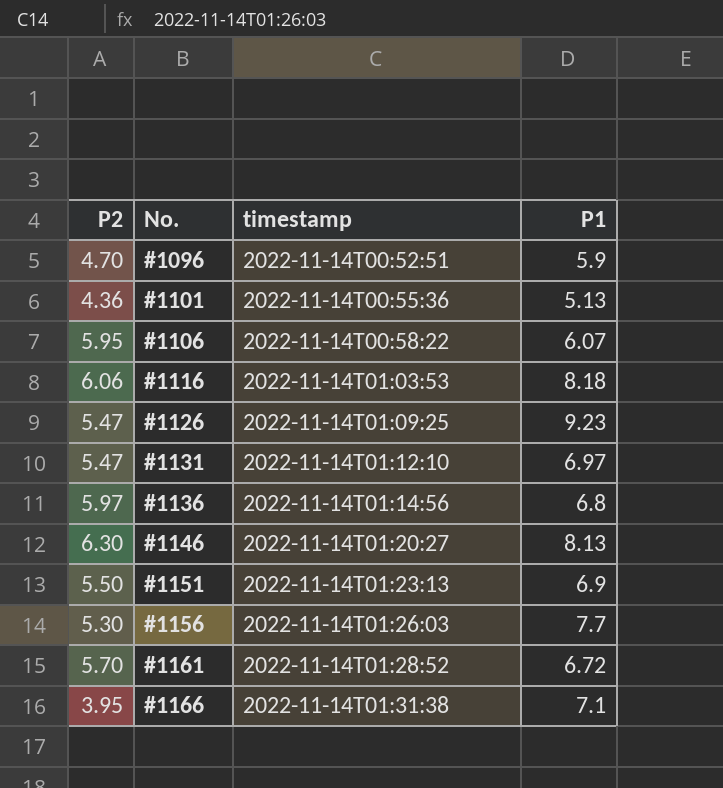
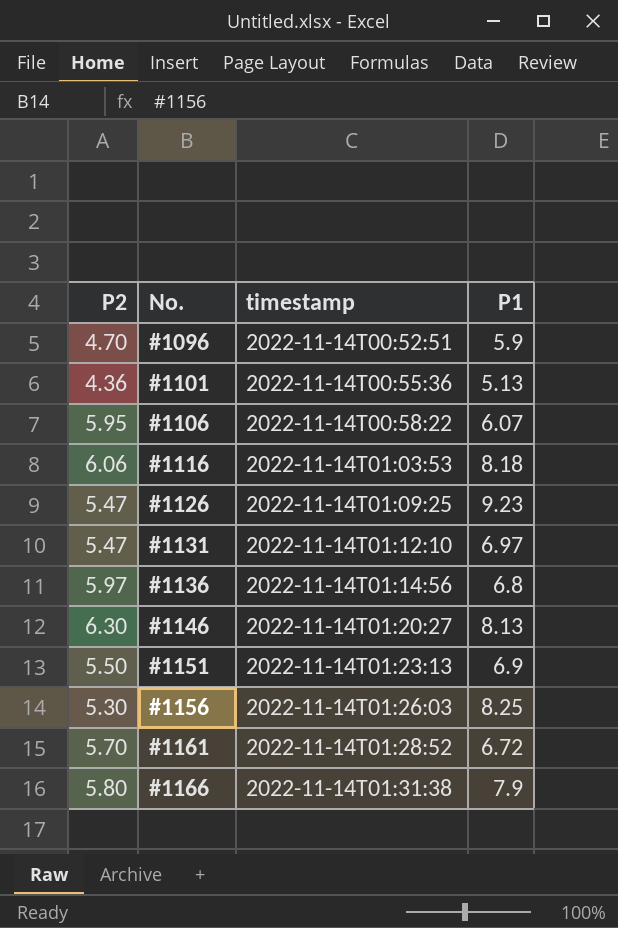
#1156 | P1: 7.7 -> 8.25
#1166 | P2: 3.95 -> 5.80
#1166 | P1: 7.1 -> 7.9

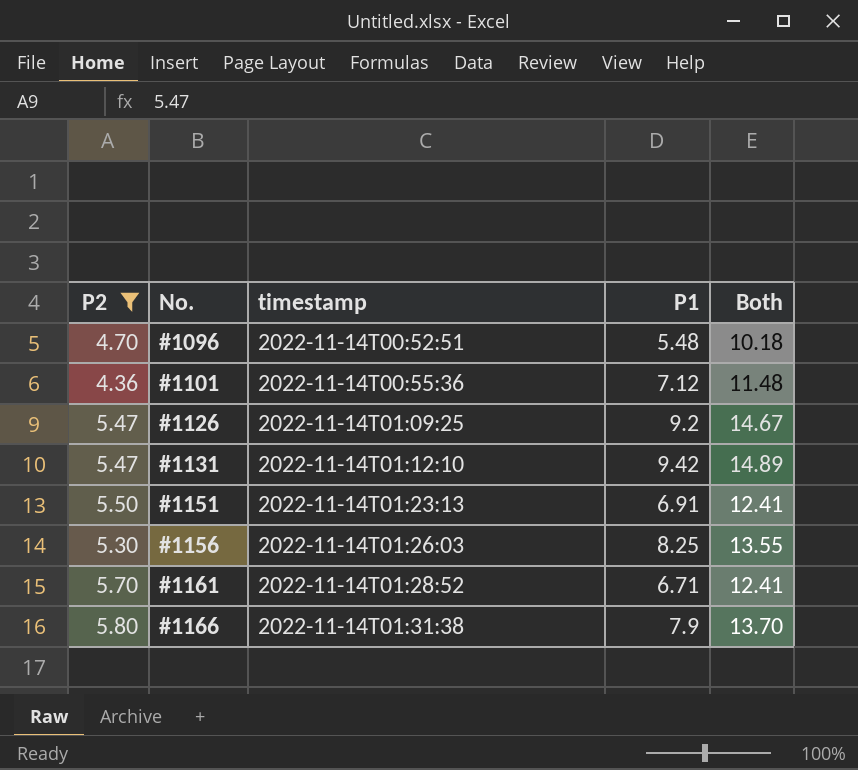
filter: none -> P2 <= 5.80
column Both | formula: none -> [P2] + [P1]
#1096 | P1: 5.9 -> 5.48
#1101 | P1: 5.13 -> 7.12
#1126 | P1: 9.23 -> 9.2
#1131 | P1: 6.97 -> 9.42
#1151 | P1: 6.9 -> 6.91
#1161 | P1: 6.72 -> 6.71

